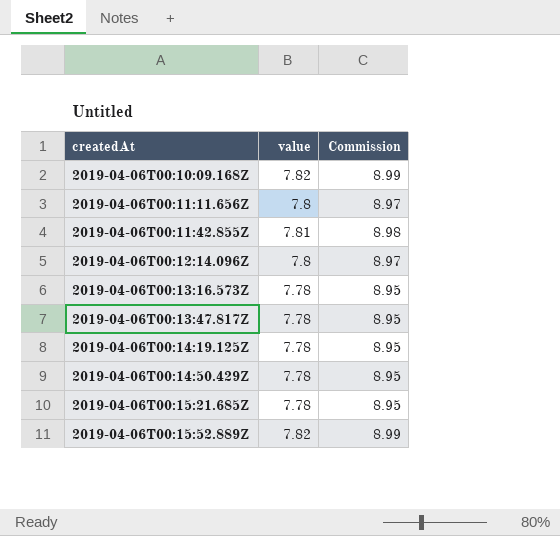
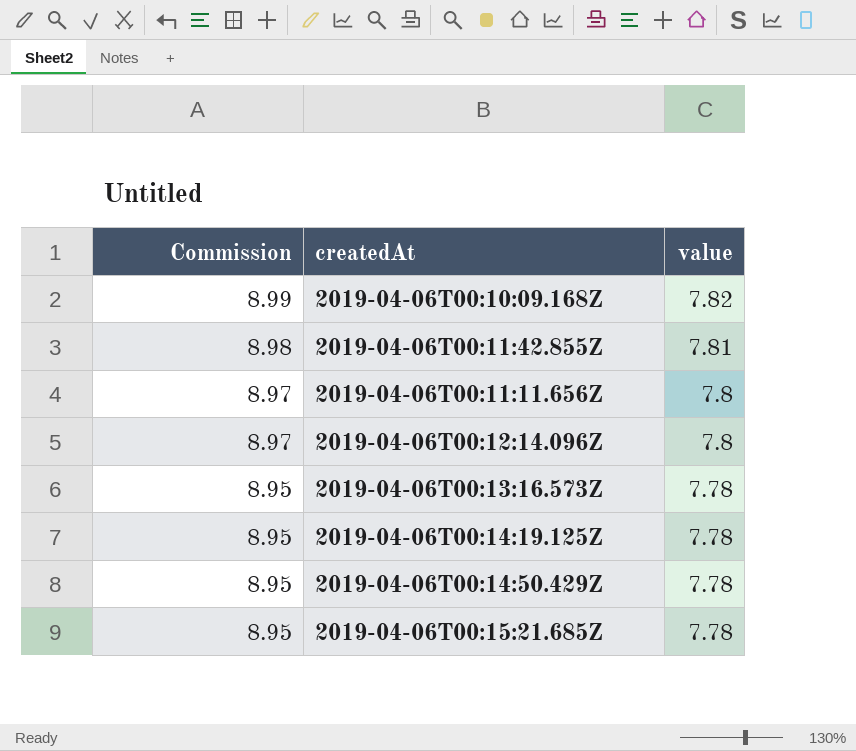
row order: createdAt ascending -> Commission descending
column Commission | position: 3 -> 1
row 2019-04-06T00:13:47.817Z: 7.78 | 8.95 -> none
row 2019-04-06T00:15:52.889Z: 7.82 | 8.99 -> none

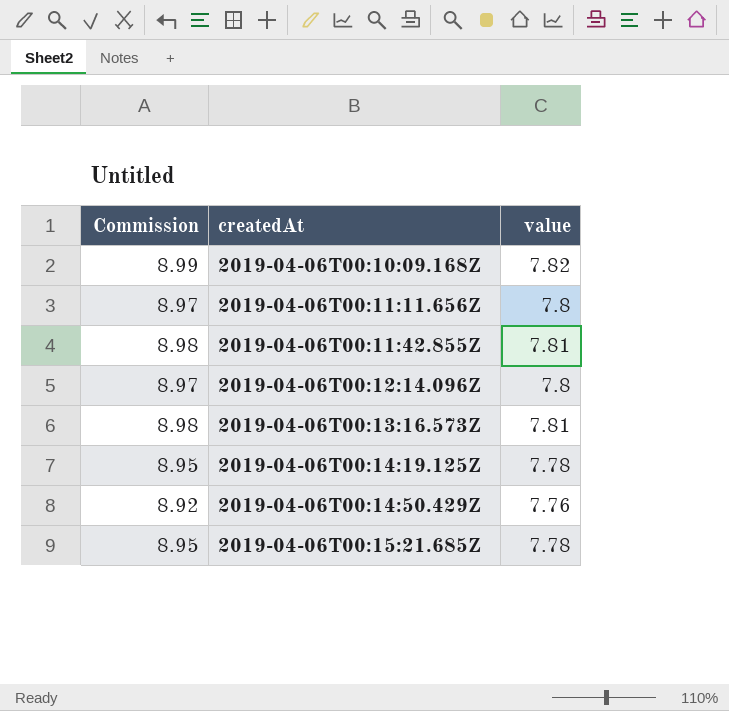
row order: Commission descending -> createdAt ascending
2019-04-06T00:13:16.573Z | Commission: 8.95 -> 8.98
2019-04-06T00:13:16.573Z | value: 7.78 -> 7.81
2019-04-06T00:14:50.429Z | Commission: 8.95 -> 8.92
2019-04-06T00:14:50.429Z | value: 7.78 -> 7.76

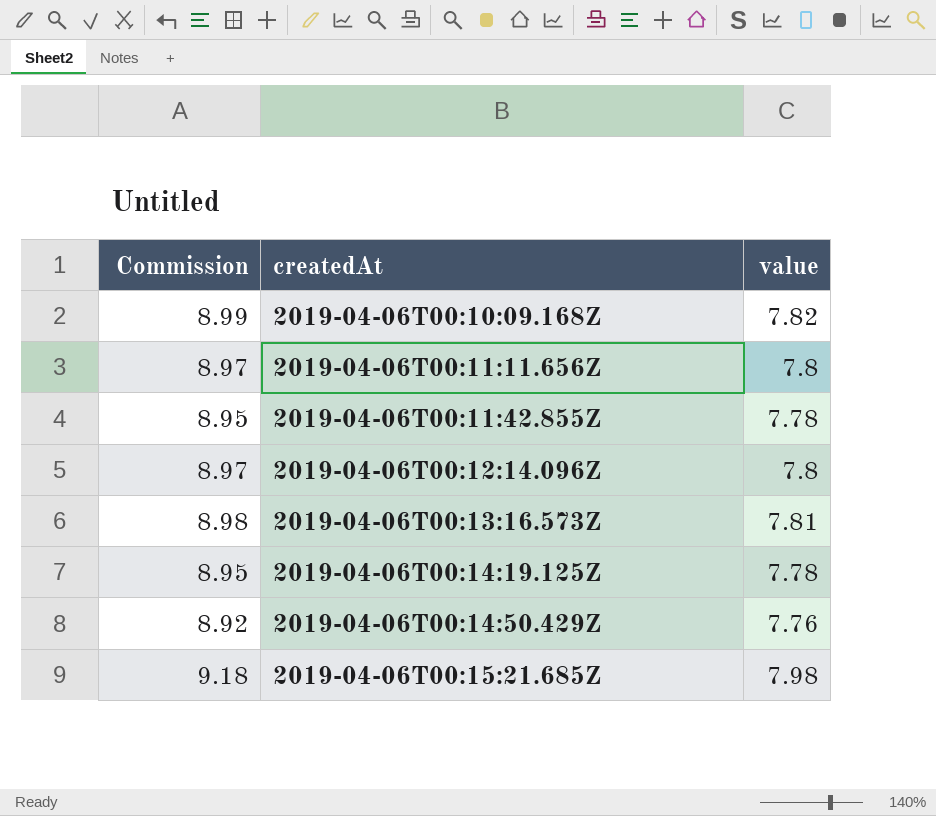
2019-04-06T00:11:42.855Z | Commission: 8.98 -> 8.95
2019-04-06T00:11:42.855Z | value: 7.81 -> 7.78
2019-04-06T00:15:21.685Z | Commission: 8.95 -> 9.18
2019-04-06T00:15:21.685Z | value: 7.78 -> 7.98

